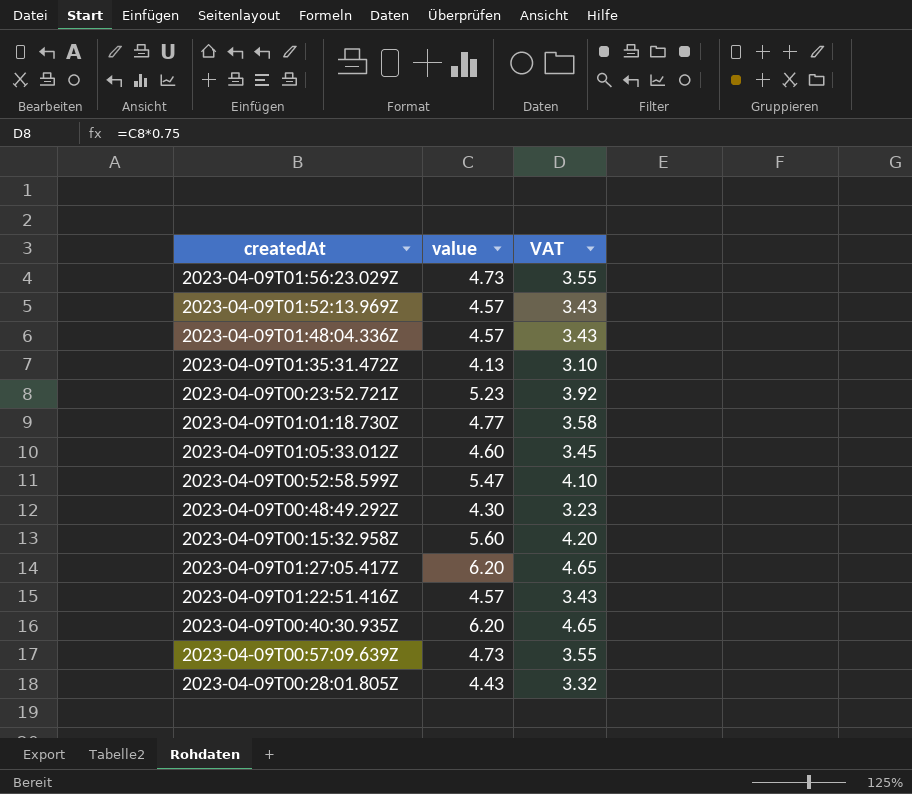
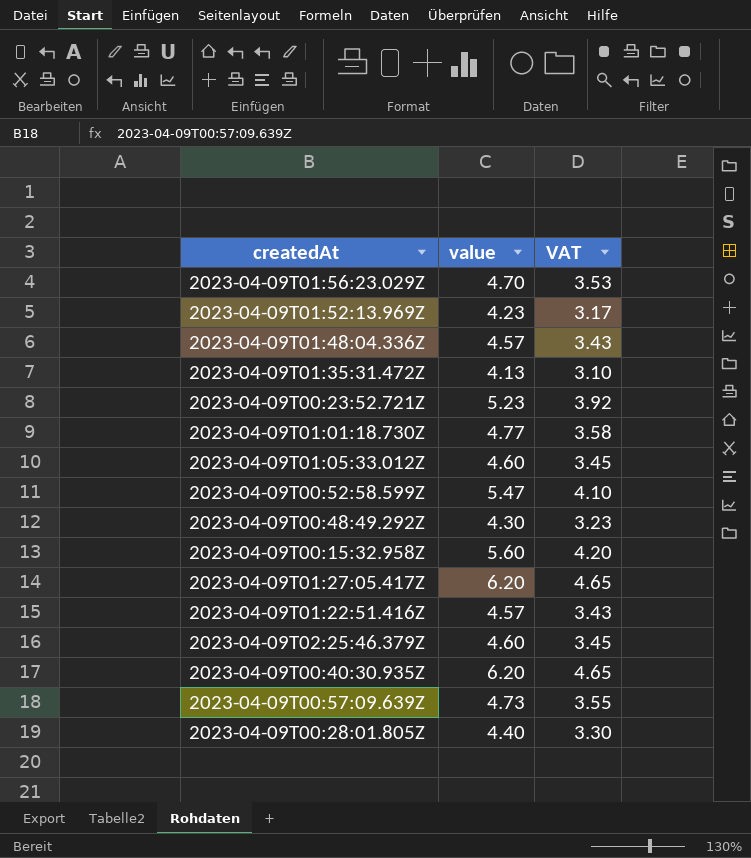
2023-04-09T01:56:23.029Z | value: 4.73 -> 4.70
2023-04-09T01:56:23.029Z | VAT: 3.55 -> 3.53
2023-04-09T01:52:13.969Z | value: 4.57 -> 4.23
2023-04-09T01:52:13.969Z | VAT: 3.43 -> 3.17
row 2023-04-09T02:25:46.379Z: none -> 4.60 | 3.45
2023-04-09T00:28:01.805Z | value: 4.43 -> 4.40
2023-04-09T00:28:01.805Z | VAT: 3.32 -> 3.30

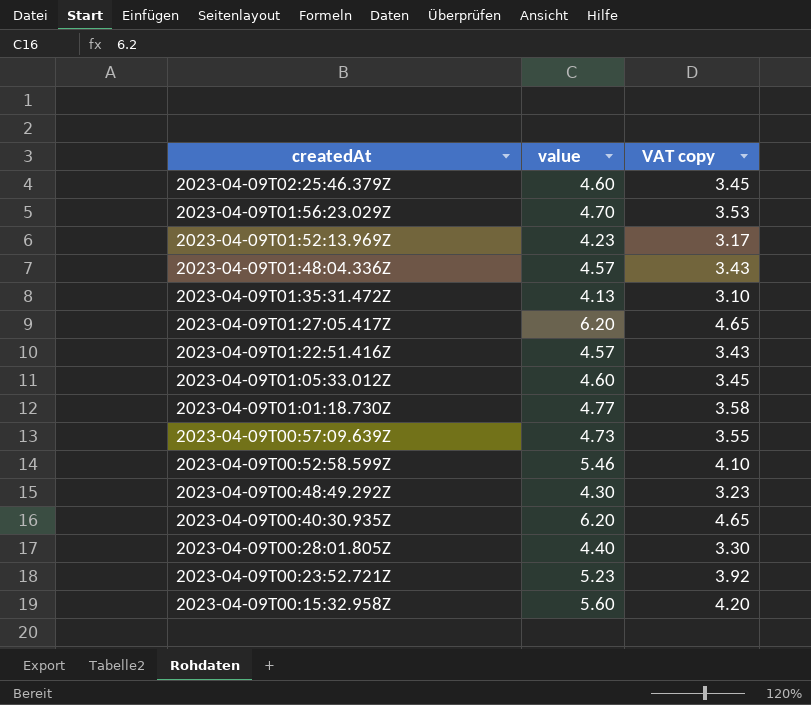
row order: none -> createdAt descending
column name: VAT -> VAT copy
2023-04-09T00:52:58.599Z | value: 5.47 -> 5.46

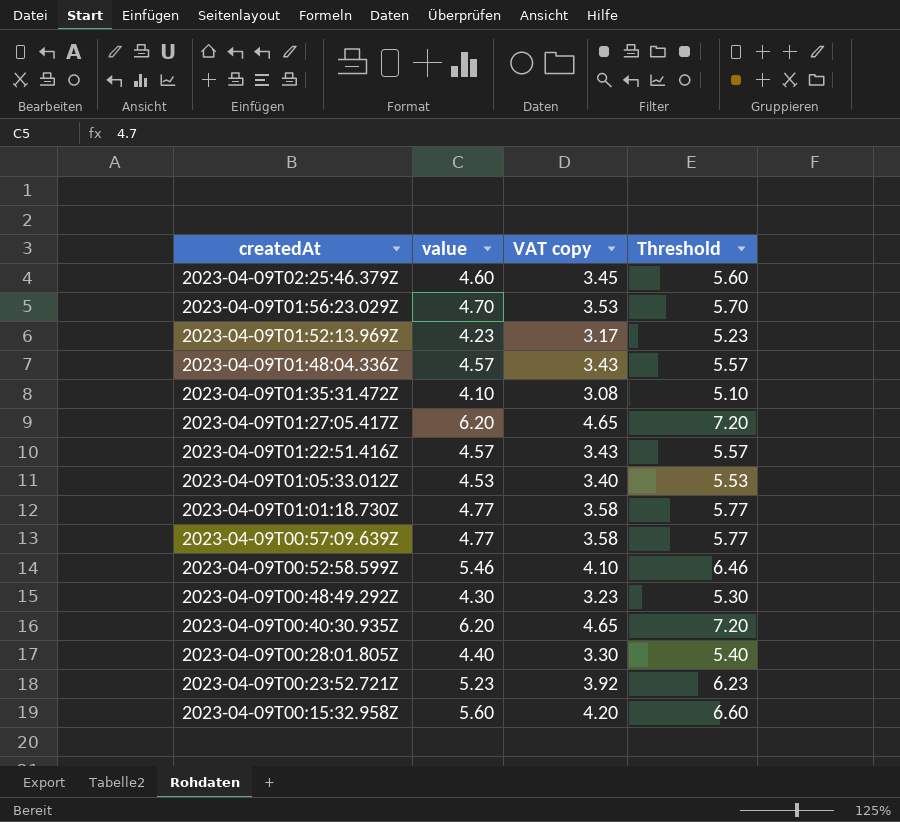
column Threshold | formula: none -> [value] + 1
2023-04-09T01:35:31.472Z | value: 4.13 -> 4.10
2023-04-09T01:35:31.472Z | VAT copy: 3.10 -> 3.08
2023-04-09T01:05:33.012Z | value: 4.60 -> 4.53
2023-04-09T01:05:33.012Z | VAT copy: 3.45 -> 3.40
2023-04-09T00:57:09.639Z | value: 4.73 -> 4.77
2023-04-09T00:57:09.639Z | VAT copy: 3.55 -> 3.58

